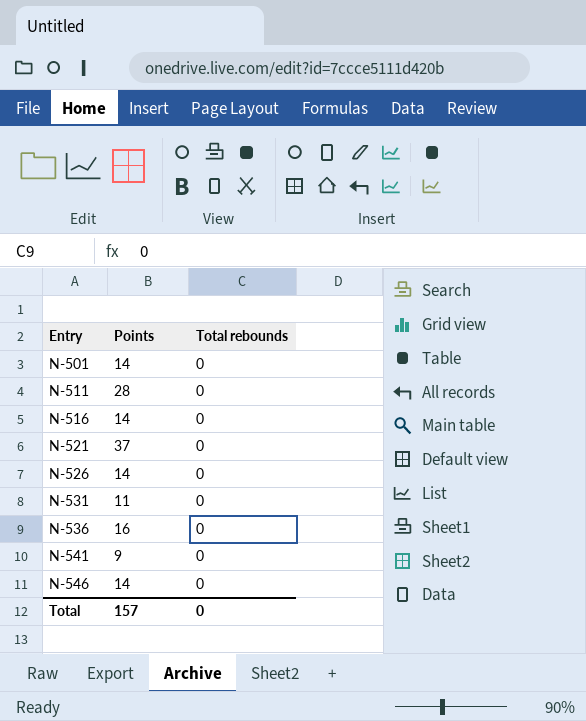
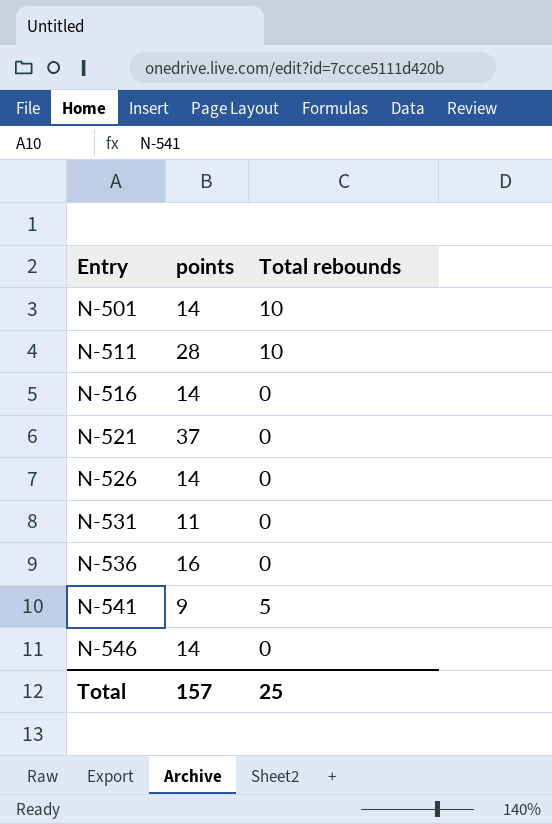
column name: Points -> points
N-501 | Total rebounds: 0 -> 10
N-511 | Total rebounds: 0 -> 10
N-541 | Total rebounds: 0 -> 5
Total | Total rebounds: 0 -> 25

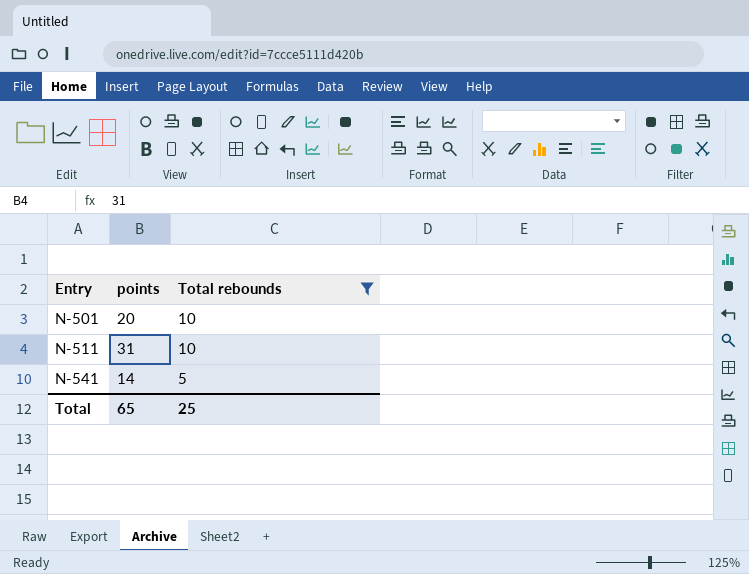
filter: none -> Total rebounds != 0
N-501 | points: 14 -> 20
N-511 | points: 28 -> 31
N-541 | points: 9 -> 14
Total | points: 157 -> 65

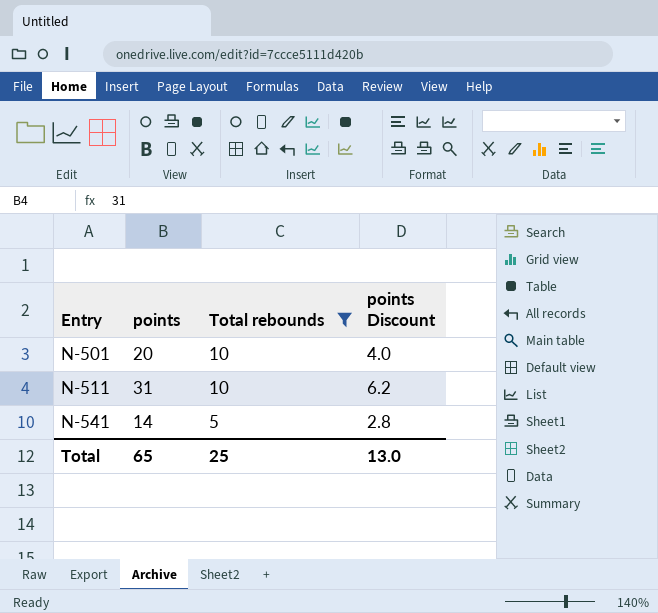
column points Discount | formula: none -> [points] * 0.2

